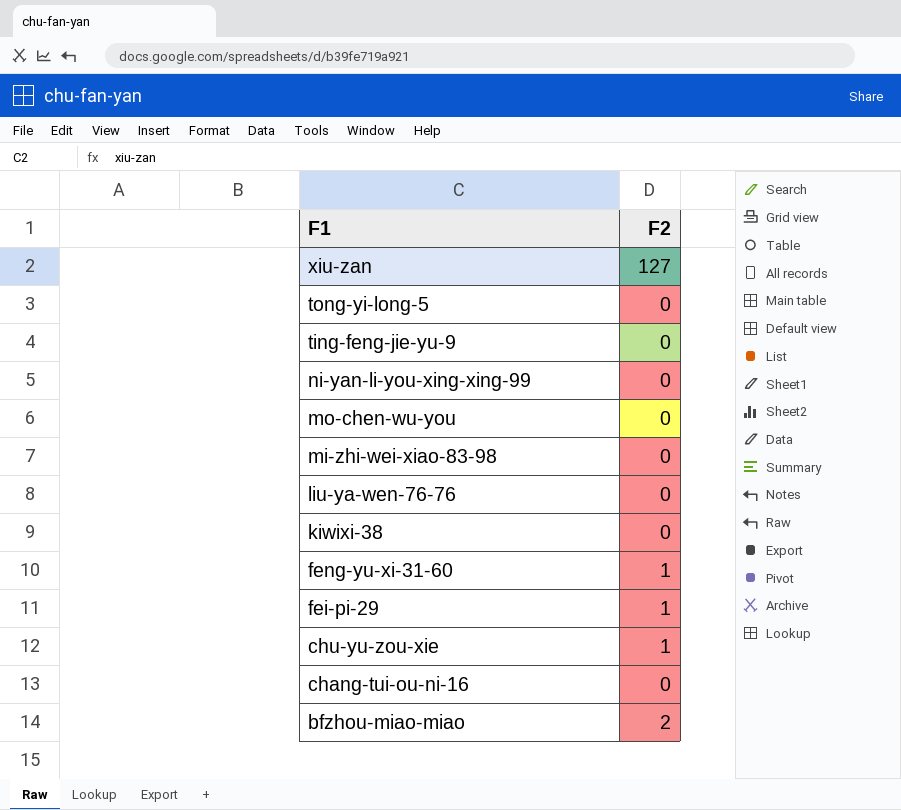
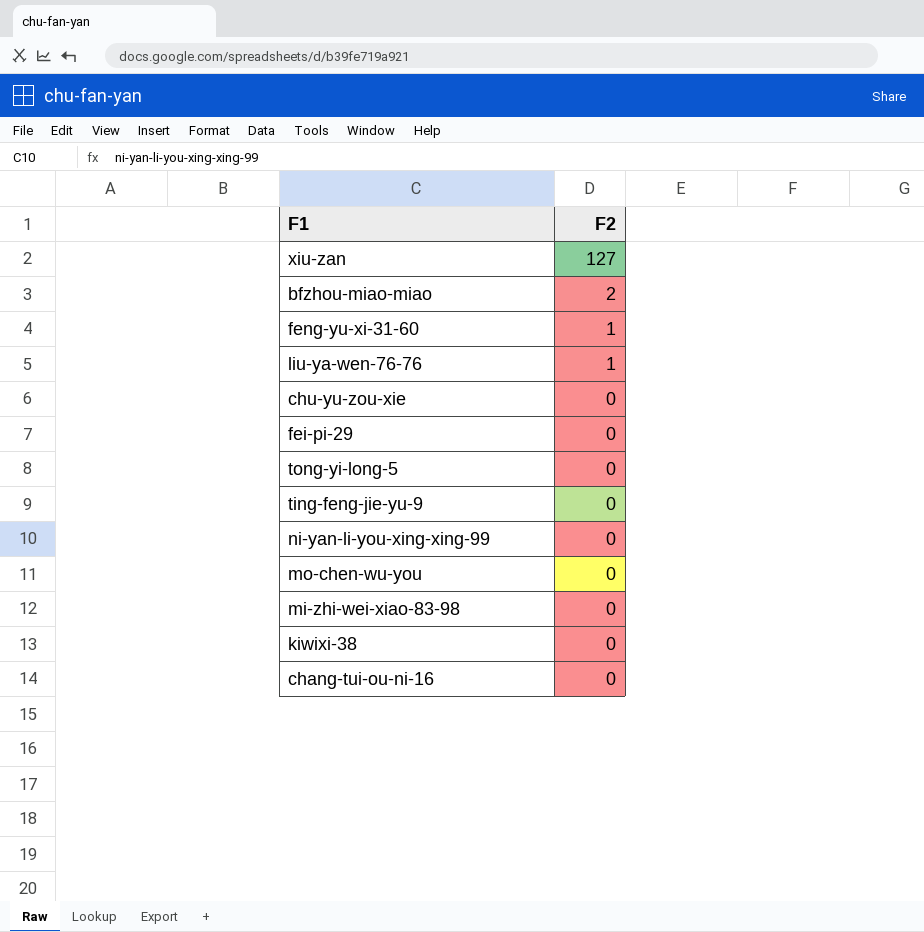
row order: F1 descending -> F2 descending
liu-ya-wen-76-76 | F2: 0 -> 1
chu-yu-zou-xie | F2: 1 -> 0
fei-pi-29 | F2: 1 -> 0

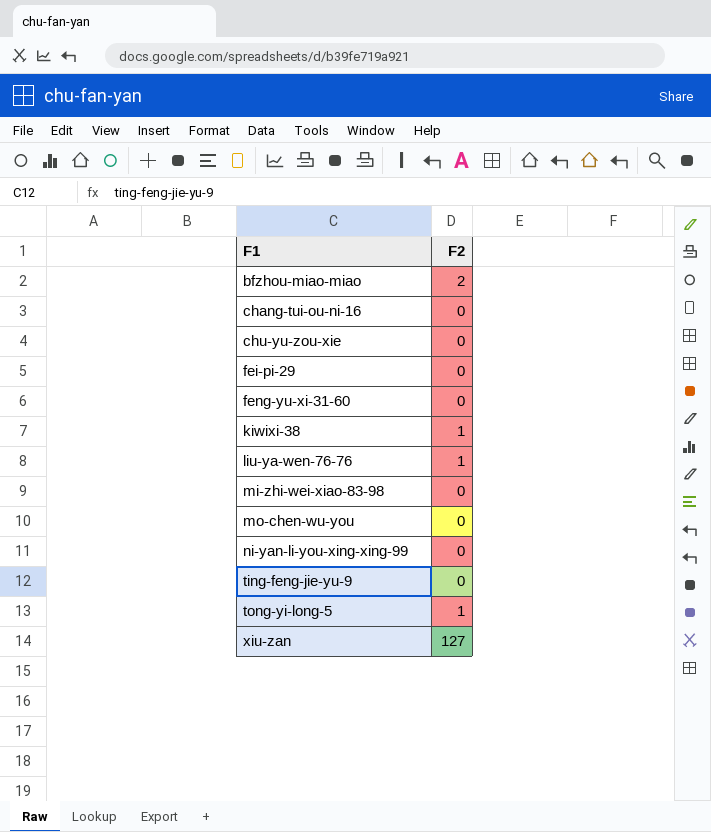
row order: F2 descending -> F1 ascending
feng-yu-xi-31-60 | F2: 1 -> 0
kiwixi-38 | F2: 0 -> 1
tong-yi-long-5 | F2: 0 -> 1

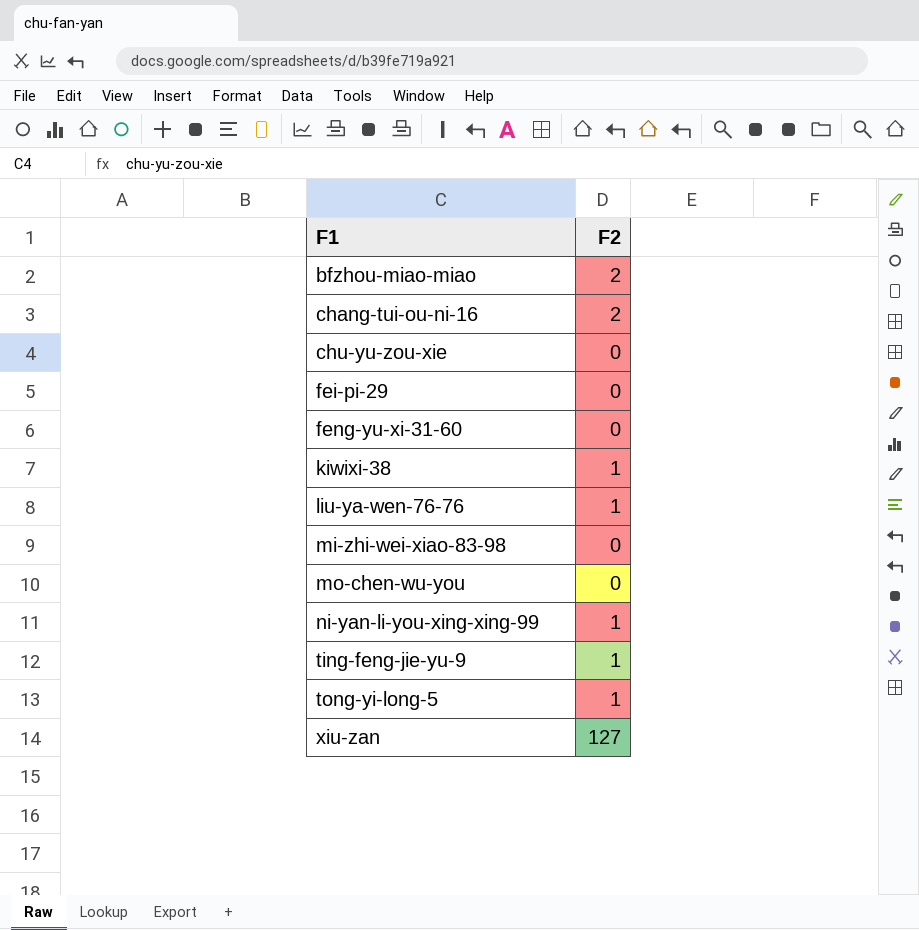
chang-tui-ou-ni-16 | F2: 0 -> 2
ni-yan-li-you-xing-xing-99 | F2: 0 -> 1
ting-feng-jie-yu-9 | F2: 0 -> 1

